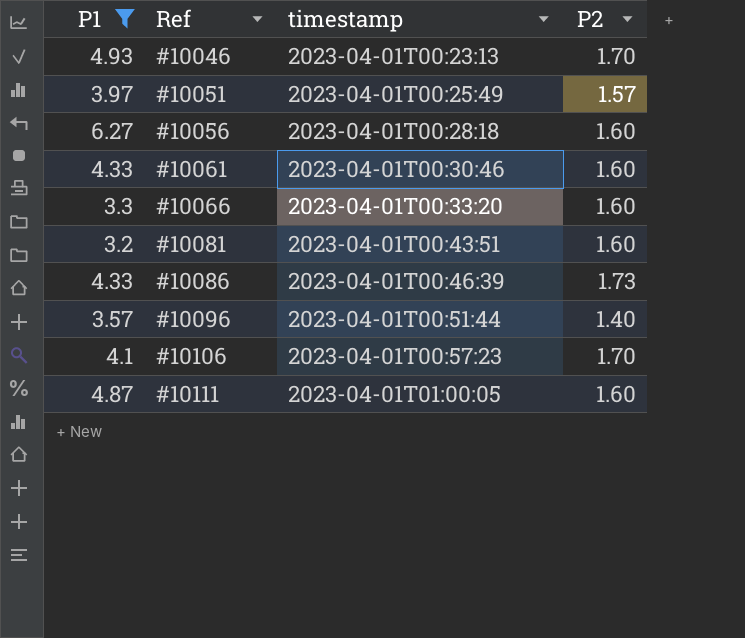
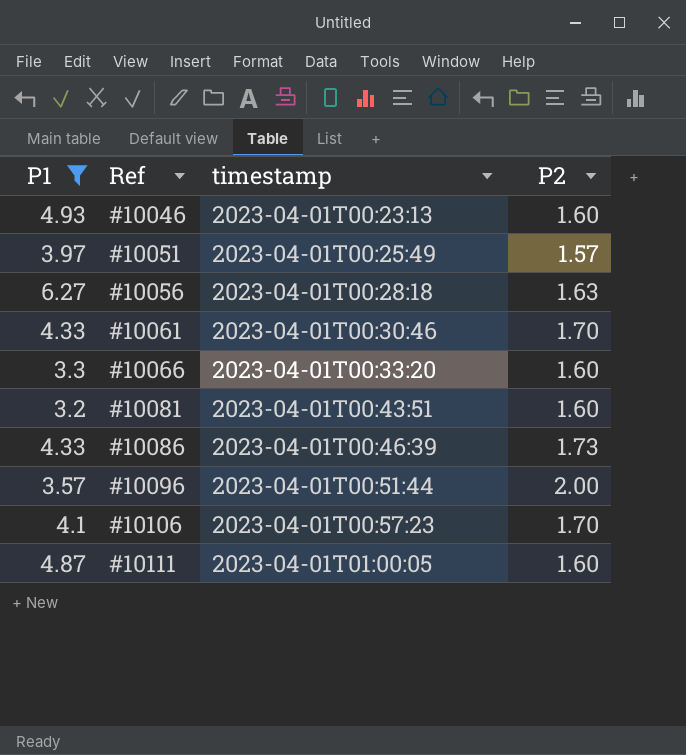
#10046 | P2: 1.70 -> 1.60
#10056 | P2: 1.60 -> 1.63
#10061 | P2: 1.60 -> 1.70
#10096 | P2: 1.40 -> 2.00

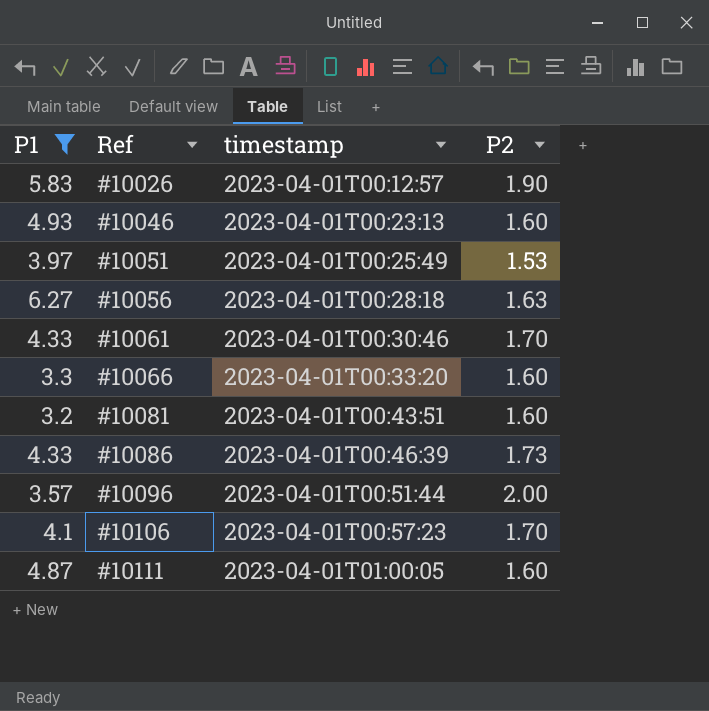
row #10026: none -> 5.83 | 2023-04-01T00:12:57 | 1.90
#10051 | P2: 1.57 -> 1.53

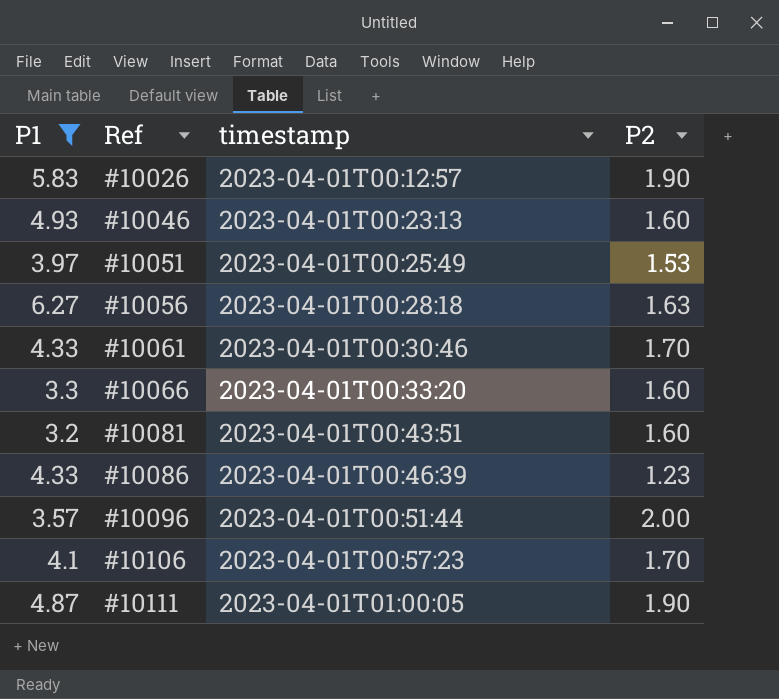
#10086 | P2: 1.73 -> 1.23
#10111 | P2: 1.60 -> 1.90

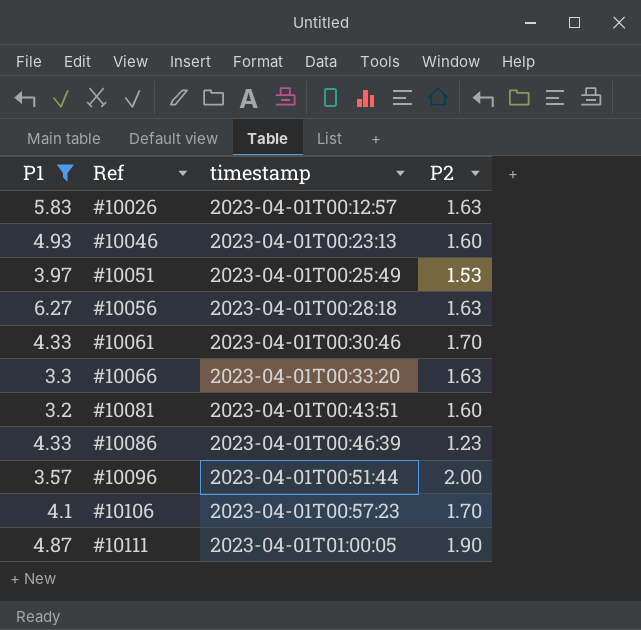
#10026 | P2: 1.90 -> 1.63
#10066 | P2: 1.60 -> 1.63

